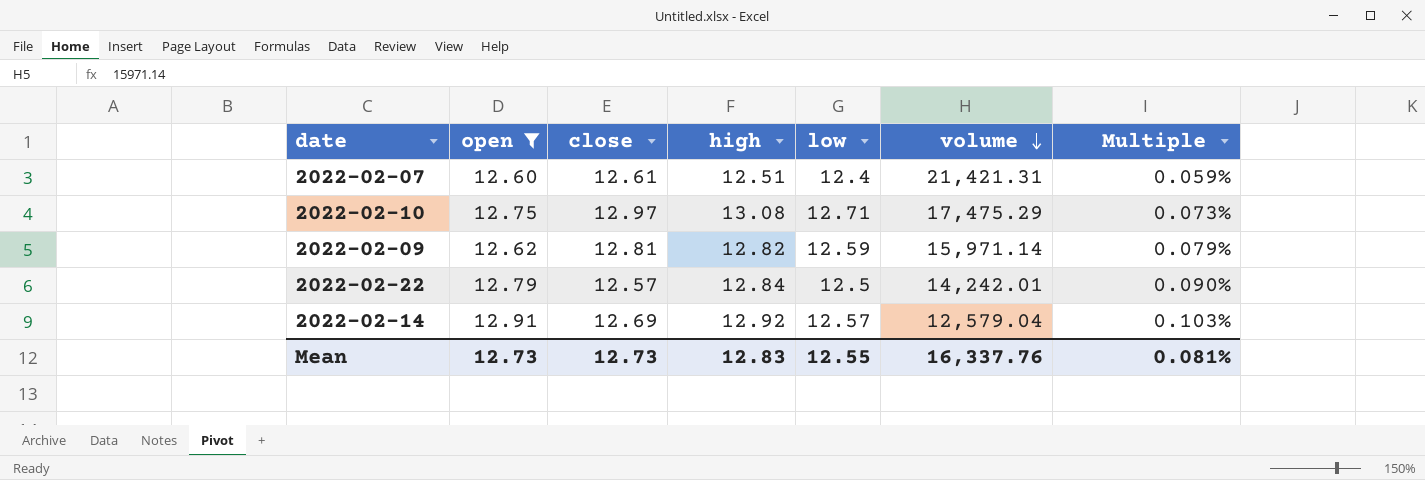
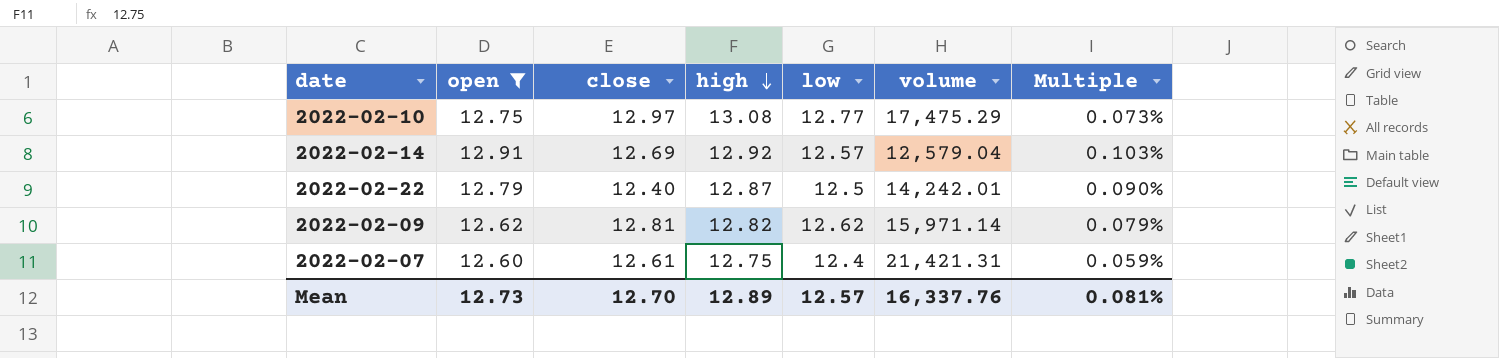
row order: volume descending -> high descending
2022-02-10 | low: 12.71 -> 12.77
2022-02-22 | close: 12.57 -> 12.40
2022-02-22 | high: 12.84 -> 12.87
2022-02-09 | low: 12.59 -> 12.62
2022-02-07 | high: 12.51 -> 12.75
Mean | close: 12.73 -> 12.70
Mean | high: 12.83 -> 12.89
Mean | low: 12.55 -> 12.57

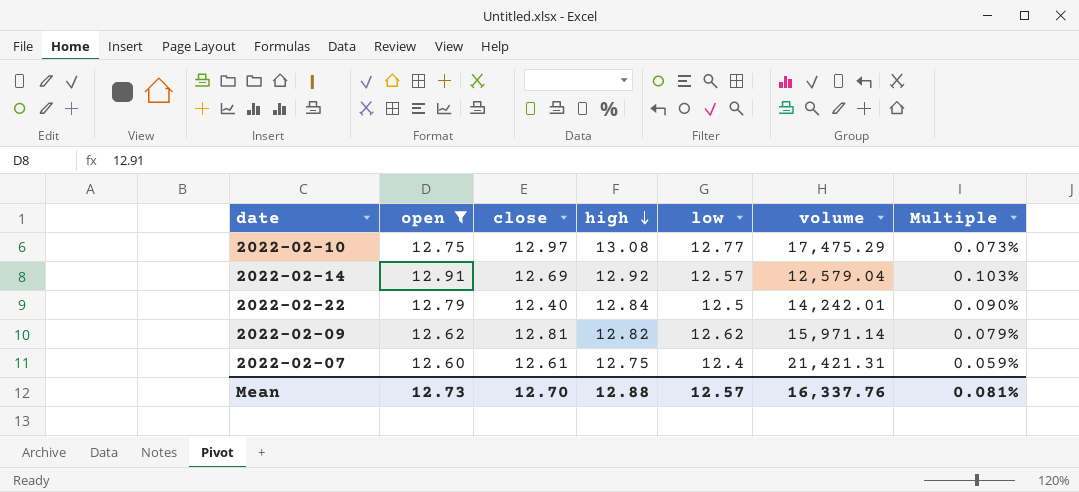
2022-02-22 | high: 12.87 -> 12.84
Mean | high: 12.89 -> 12.88

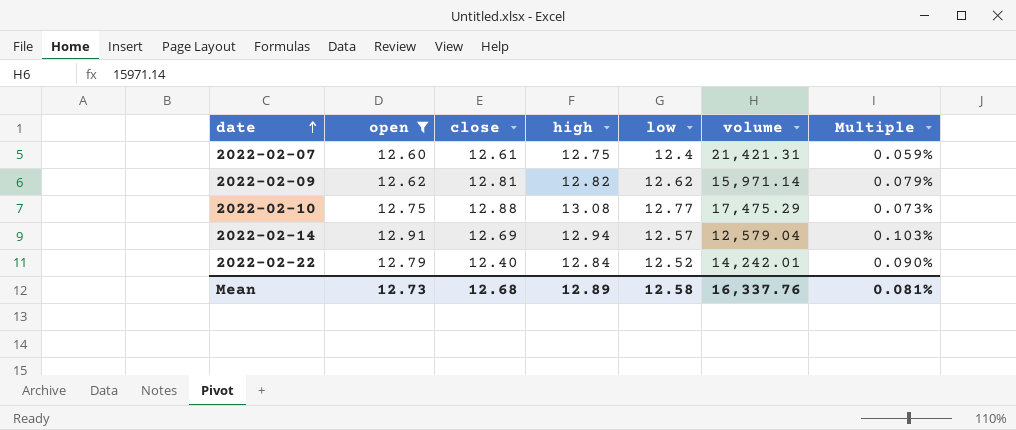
row order: high descending -> date ascending
2022-02-10 | close: 12.97 -> 12.88
2022-02-14 | high: 12.92 -> 12.94
2022-02-22 | low: 12.5 -> 12.52
Mean | close: 12.70 -> 12.68
Mean | high: 12.88 -> 12.89
Mean | low: 12.57 -> 12.58

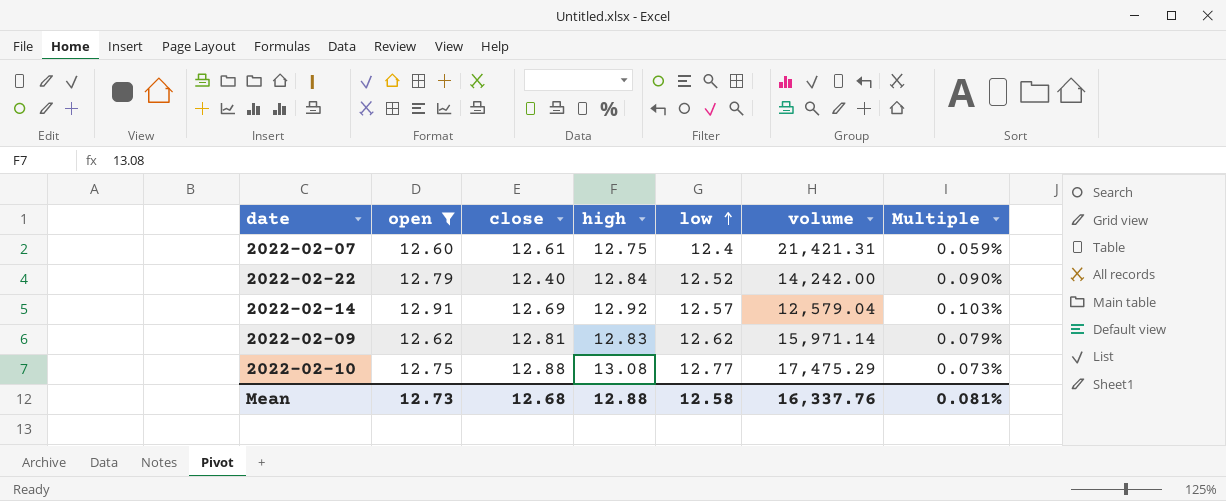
row order: date ascending -> low ascending
2022-02-22 | volume: 14,242.01 -> 14,242.00
2022-02-14 | high: 12.94 -> 12.92
2022-02-09 | high: 12.82 -> 12.83
Mean | high: 12.89 -> 12.88

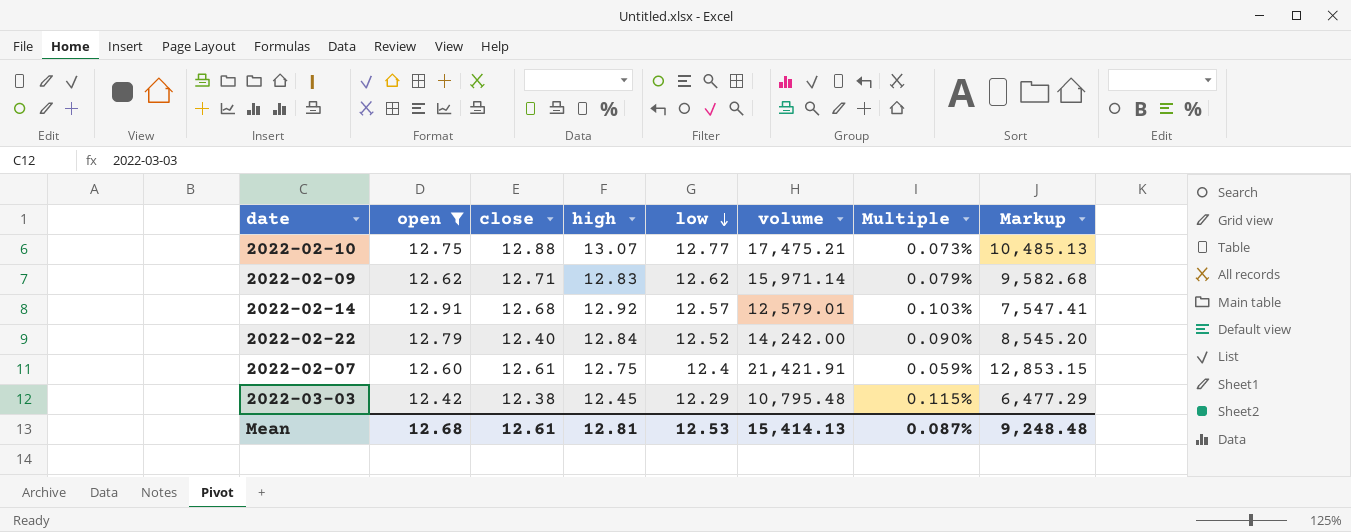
row order: low ascending -> low descending
column Markup | formula: none -> [volume] * 0.6
2022-02-10 | high: 13.08 -> 13.07
2022-02-10 | volume: 17,475.29 -> 17,475.21
2022-02-09 | close: 12.81 -> 12.71
2022-02-14 | close: 12.69 -> 12.68
2022-02-14 | volume: 12,579.04 -> 12,579.01
2022-02-07 | volume: 21,421.31 -> 21,421.91
row 2022-03-03: none -> 12.42 | 12.38 | 12.45 | 12.29 | 10,795.48 | 0.115% | 6,477.29
Mean | open: 12.73 -> 12.68
Mean | close: 12.68 -> 12.61
Mean | high: 12.88 -> 12.81
Mean | low: 12.58 -> 12.53
Mean | volume: 16,337.76 -> 15,414.13
Mean | Multiple: 0.081% -> 0.087%

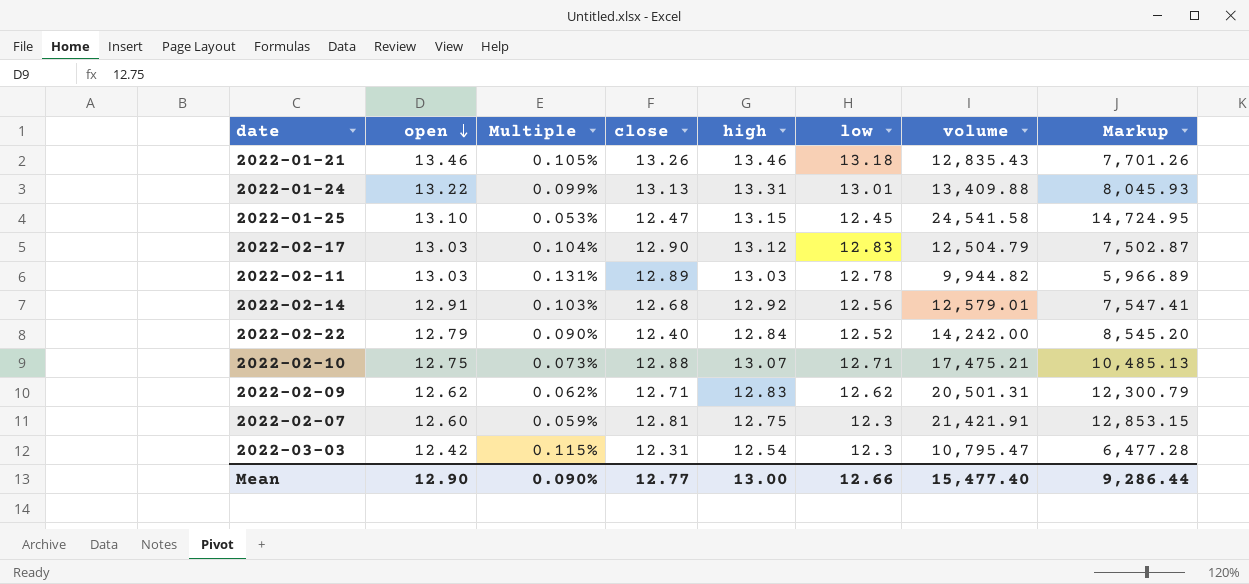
filter: open <= 12.91 -> none
row order: low descending -> open descending
column Multiple | position: 7 -> 3
2022-02-14 | low: 12.57 -> 12.56
2022-02-10 | low: 12.77 -> 12.71
2022-02-09 | Multiple: 0.079% -> 0.062%
2022-02-09 | volume: 15,971.14 -> 20,501.31
2022-02-09 | Markup: 9,582.68 -> 12,300.79
2022-02-07 | close: 12.61 -> 12.81
2022-02-07 | low: 12.4 -> 12.3
2022-03-03 | close: 12.38 -> 12.31
2022-03-03 | high: 12.45 -> 12.54
2022-03-03 | low: 12.29 -> 12.3
2022-03-03 | volume: 10,795.48 -> 10,795.47
2022-03-03 | Markup: 6,477.29 -> 6,477.28
Mean | open: 12.68 -> 12.90
Mean | Multiple: 0.087% -> 0.090%
Mean | close: 12.61 -> 12.77
Mean | high: 12.81 -> 13.00
Mean | low: 12.53 -> 12.66
Mean | volume: 15,414.13 -> 15,477.40
Mean | Markup: 9,248.48 -> 9,286.44

